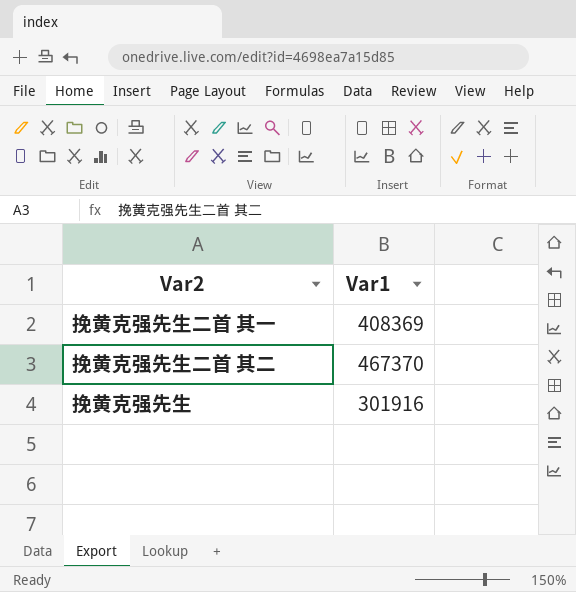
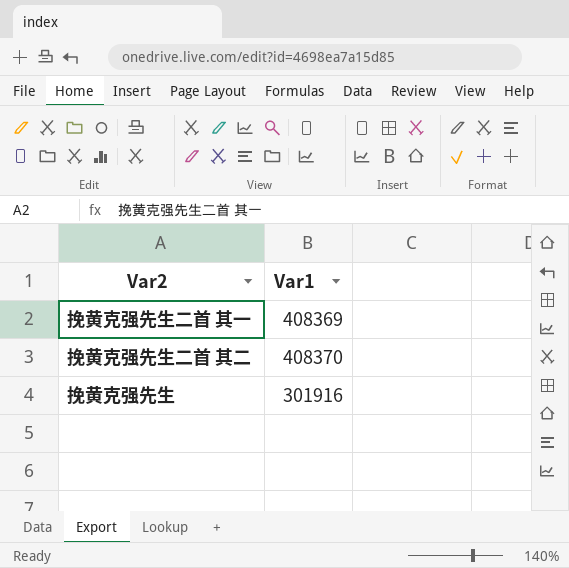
挽黄克强先生二首 其二 | Var1: 467370 -> 408370

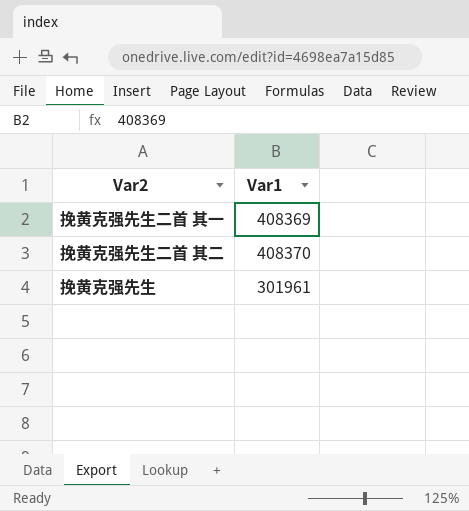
挽黄克强先生 | Var1: 301916 -> 301961

